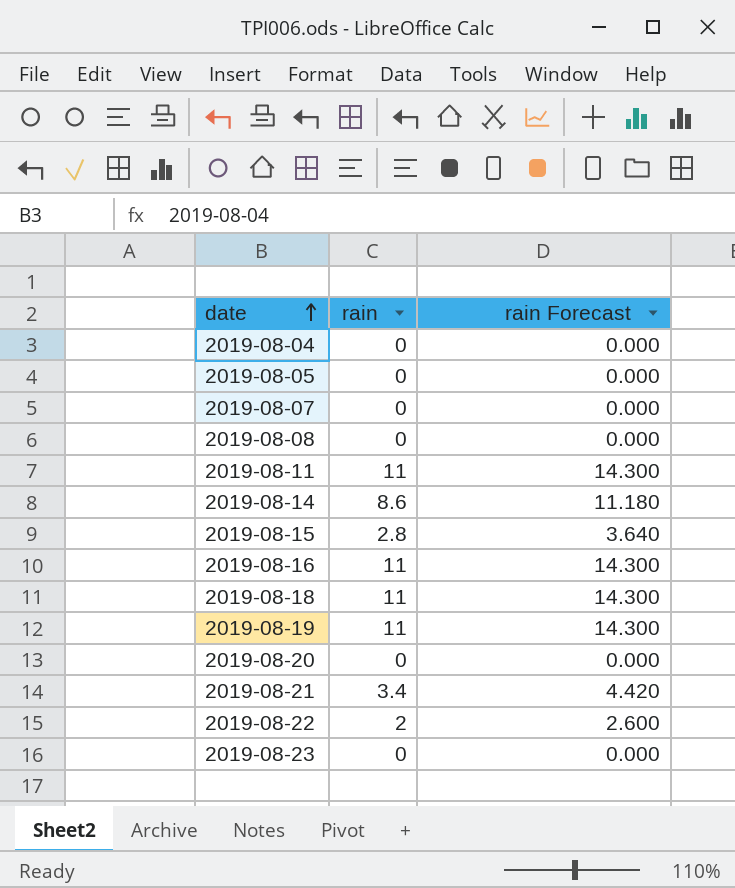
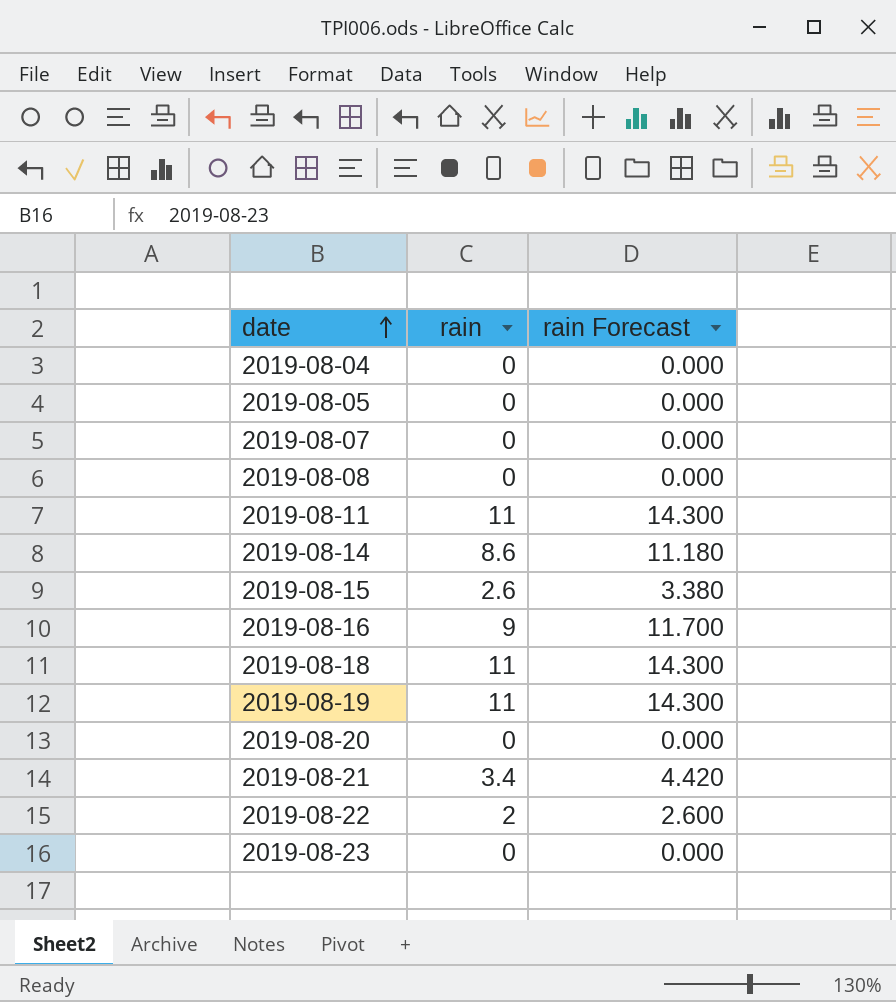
2019-08-15 | rain: 2.8 -> 2.6
2019-08-15 | rain Forecast: 3.640 -> 3.380
2019-08-16 | rain: 11 -> 9
2019-08-16 | rain Forecast: 14.300 -> 11.700

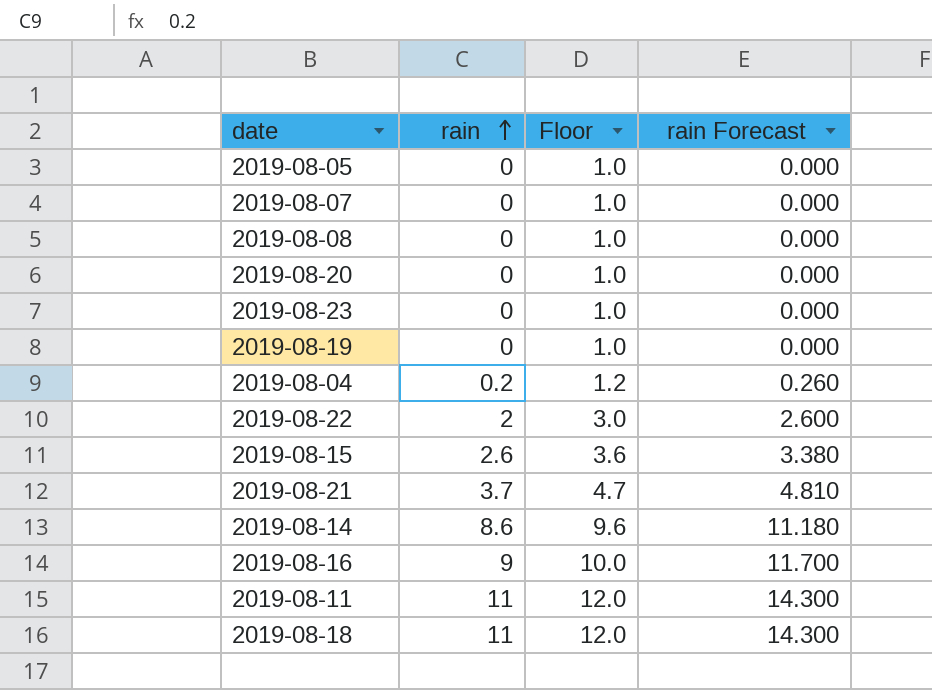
row order: date ascending -> rain ascending
column Floor | formula: none -> [rain] + 1
2019-08-19 | rain: 11 -> 0
2019-08-19 | rain Forecast: 14.300 -> 0.000
2019-08-04 | rain: 0 -> 0.2
2019-08-04 | rain Forecast: 0.000 -> 0.260
2019-08-21 | rain: 3.4 -> 3.7
2019-08-21 | rain Forecast: 4.420 -> 4.810

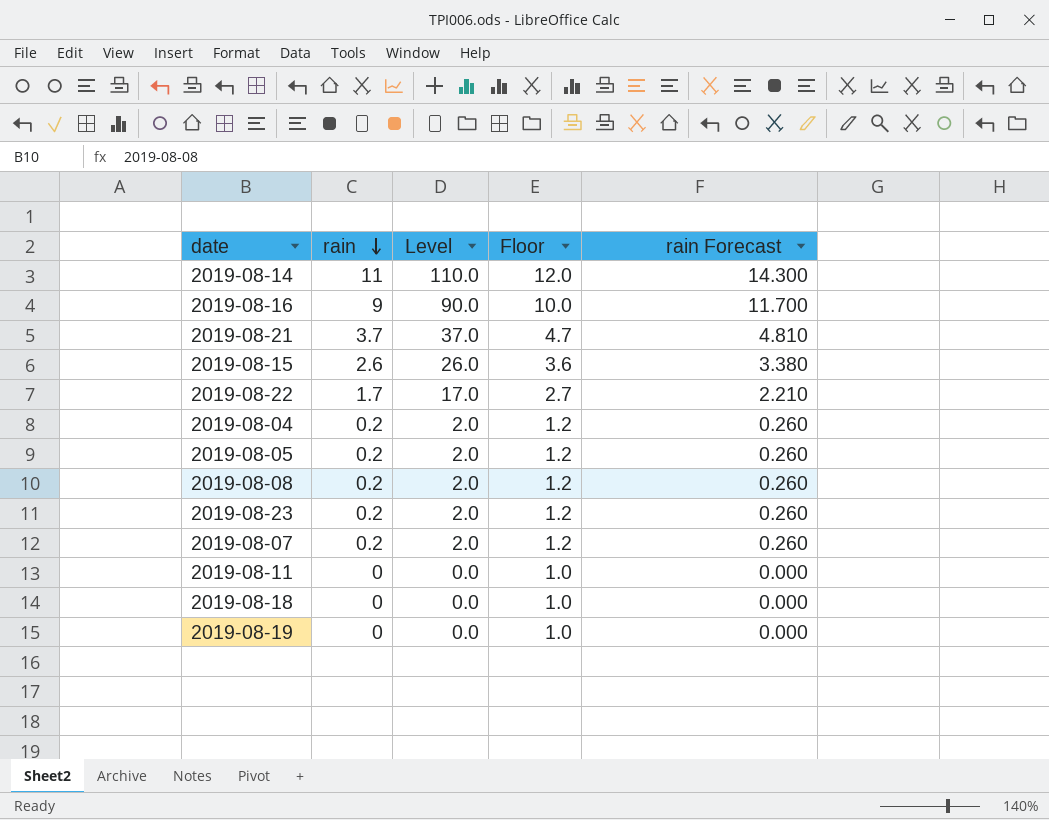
row order: rain ascending -> rain descending
column Level | formula: none -> [rain] * 10
row 2019-08-20: 0 | 1.0 | 0.000 -> none
2019-08-14 | rain: 8.6 -> 11
2019-08-14 | Floor: 9.6 -> 12.0
2019-08-14 | rain Forecast: 11.180 -> 14.300
2019-08-22 | rain: 2 -> 1.7
2019-08-22 | Floor: 3.0 -> 2.7
2019-08-22 | rain Forecast: 2.600 -> 2.210
2019-08-05 | rain: 0 -> 0.2
2019-08-05 | Floor: 1.0 -> 1.2
2019-08-05 | rain Forecast: 0.000 -> 0.260
2019-08-08 | rain: 0 -> 0.2
2019-08-08 | Floor: 1.0 -> 1.2
2019-08-08 | rain Forecast: 0.000 -> 0.260
2019-08-23 | rain: 0 -> 0.2
2019-08-23 | Floor: 1.0 -> 1.2
2019-08-23 | rain Forecast: 0.000 -> 0.260
2019-08-07 | rain: 0 -> 0.2
2019-08-07 | Floor: 1.0 -> 1.2
2019-08-07 | rain Forecast: 0.000 -> 0.260
2019-08-11 | rain: 11 -> 0
2019-08-11 | Floor: 12.0 -> 1.0
2019-08-11 | rain Forecast: 14.300 -> 0.000
2019-08-18 | rain: 11 -> 0
2019-08-18 | Floor: 12.0 -> 1.0
2019-08-18 | rain Forecast: 14.300 -> 0.000

